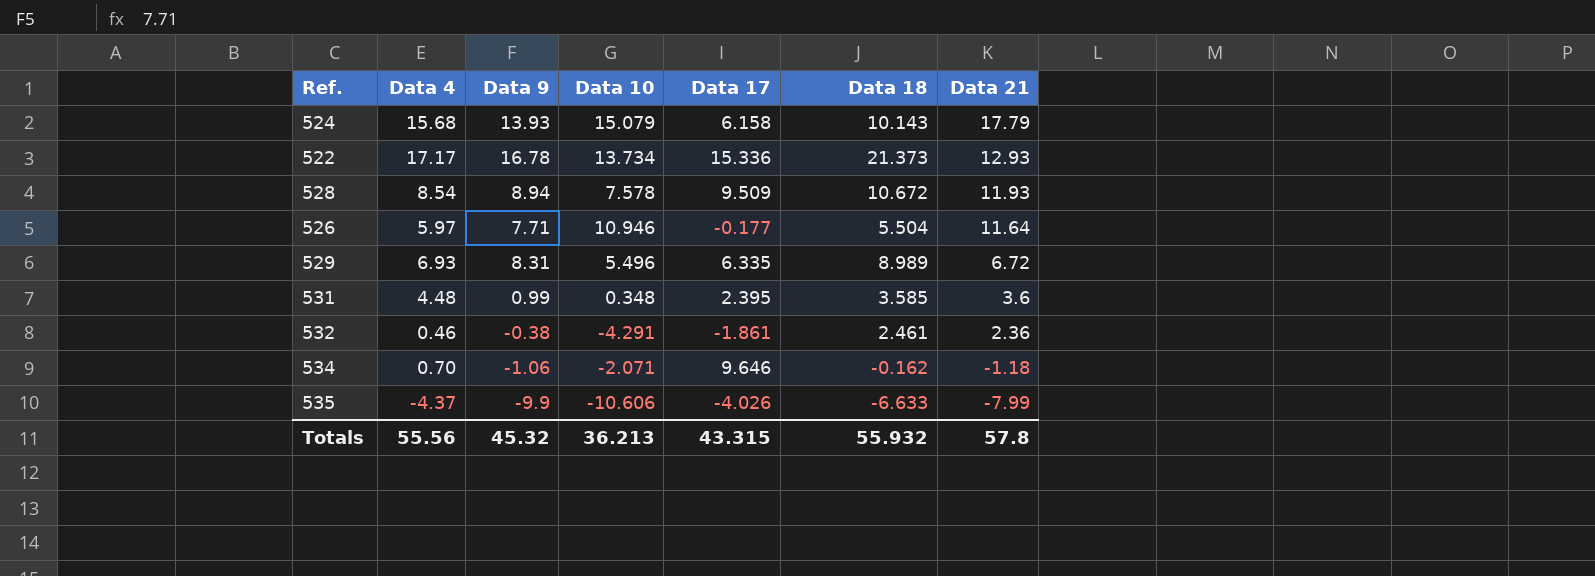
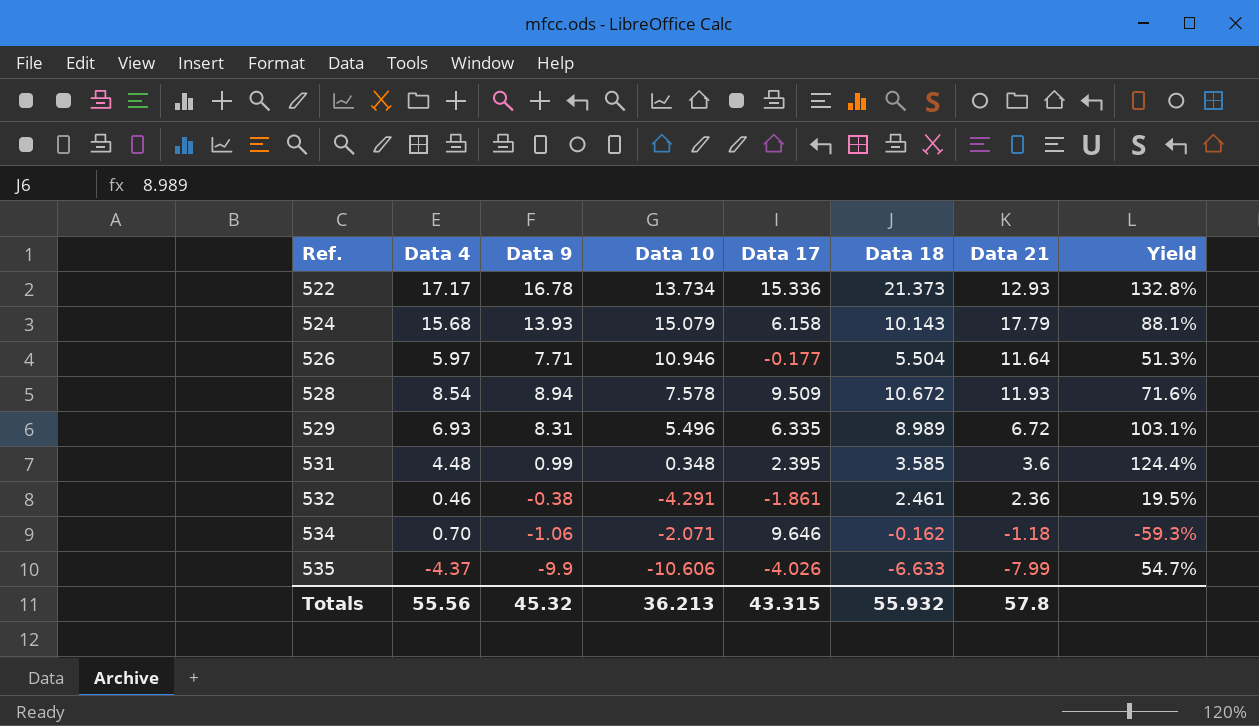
row order: Data 21 descending -> Ref. ascending
column Yield | formula: none -> [Data 4] / [Data 21]

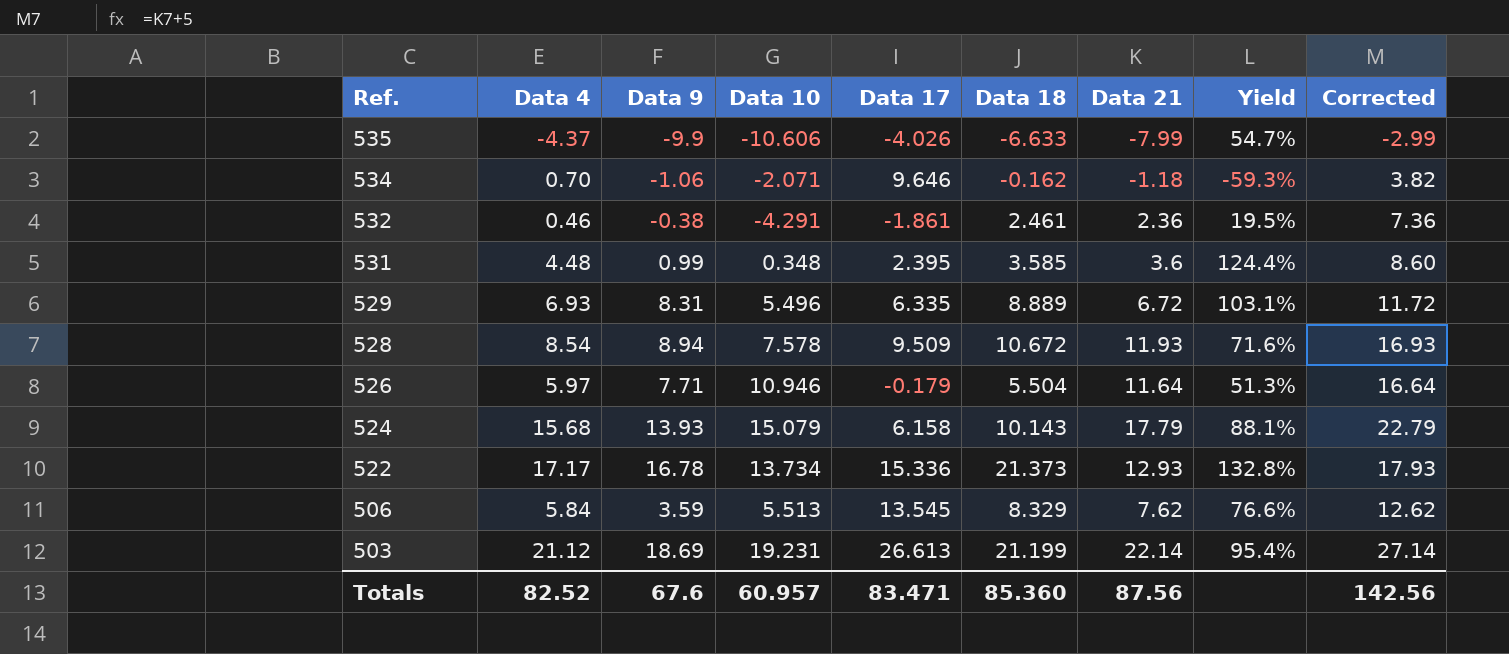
row order: Ref. ascending -> Ref. descending
column Corrected | formula: none -> [Data 21] + 5
529 | Data 18: 8.989 -> 8.889
526 | Data 17: -0.177 -> -0.179
row 506: none -> 5.84 | 3.59 | 5.513 | 13.545 | 8.329 | 7.62 | 76.6% | 12.62
row 503: none -> 21.12 | 18.69 | 19.231 | 26.613 | 21.199 | 22.14 | 95.4% | 27.14
Totals | Data 4: 55.56 -> 82.52
Totals | Data 9: 45.32 -> 67.6
Totals | Data 10: 36.213 -> 60.957
Totals | Data 17: 43.315 -> 83.471
Totals | Data 18: 55.932 -> 85.360
Totals | Data 21: 57.8 -> 87.56

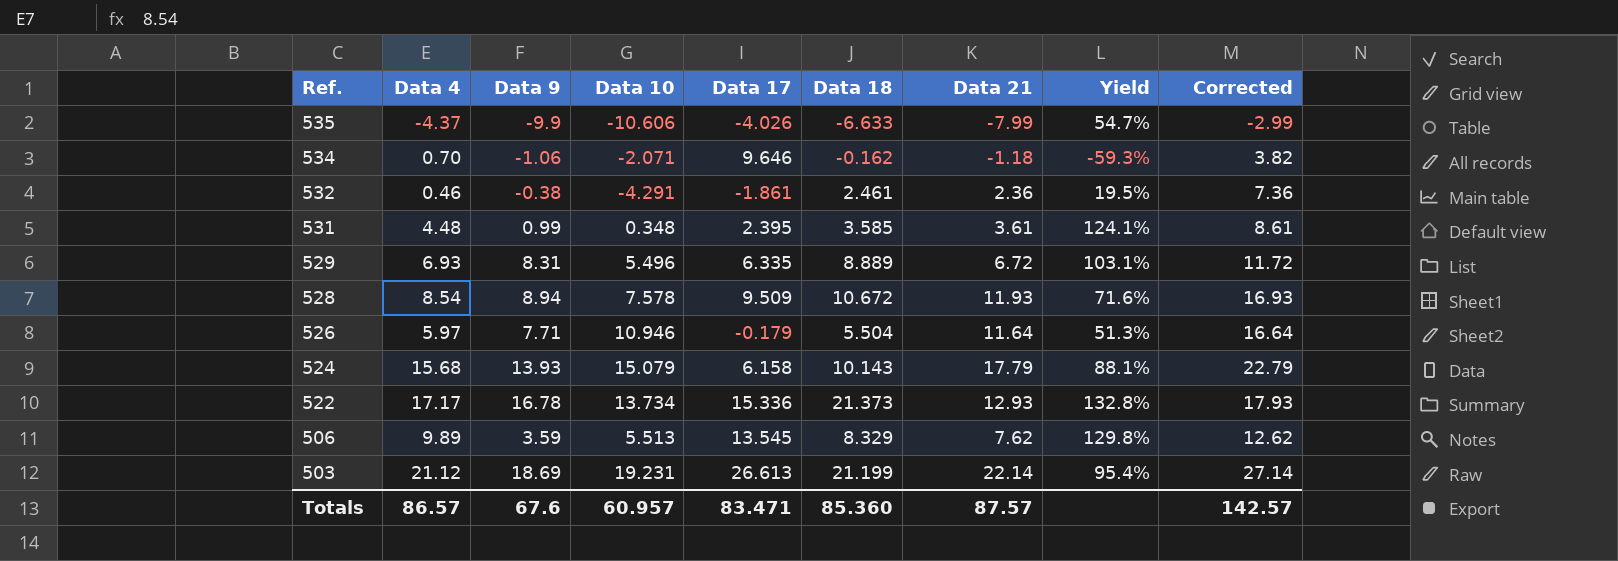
531 | Data 21: 3.6 -> 3.61
531 | Yield: 124.4% -> 124.1%
531 | Corrected: 8.60 -> 8.61
506 | Data 4: 5.84 -> 9.89
506 | Yield: 76.6% -> 129.8%
Totals | Data 4: 82.52 -> 86.57
Totals | Data 21: 87.56 -> 87.57
Totals | Corrected: 142.56 -> 142.57

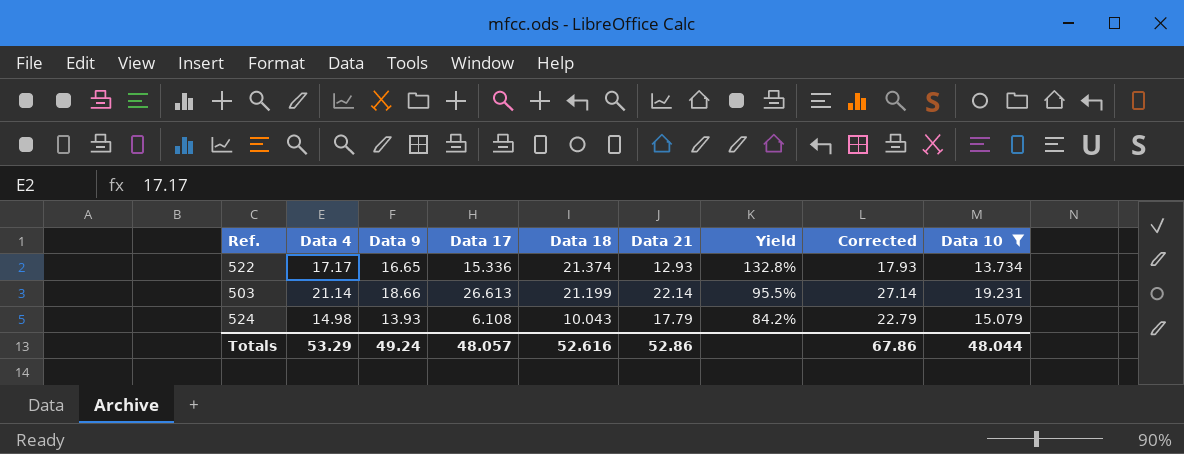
filter: none -> Data 10 >= 13.734
row order: Ref. descending -> Data 18 descending
column Data 10 | position: 4 -> 9
522 | Data 9: 16.78 -> 16.65
522 | Data 18: 21.373 -> 21.374
503 | Data 4: 21.12 -> 21.14
503 | Data 9: 18.69 -> 18.66
503 | Yield: 95.4% -> 95.5%
524 | Data 4: 15.68 -> 14.98
524 | Data 17: 6.158 -> 6.108
524 | Data 18: 10.143 -> 10.043
524 | Yield: 88.1% -> 84.2%
Totals | Data 4: 86.57 -> 53.29
Totals | Data 9: 67.6 -> 49.24
Totals | Data 17: 83.471 -> 48.057
Totals | Data 18: 85.360 -> 52.616
Totals | Data 21: 87.57 -> 52.86
Totals | Corrected: 142.57 -> 67.86
Totals | Data 10: 60.957 -> 48.044

